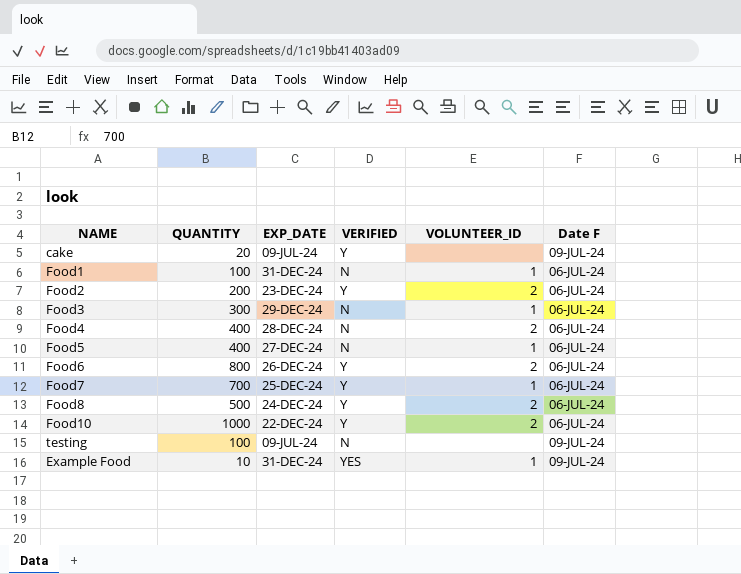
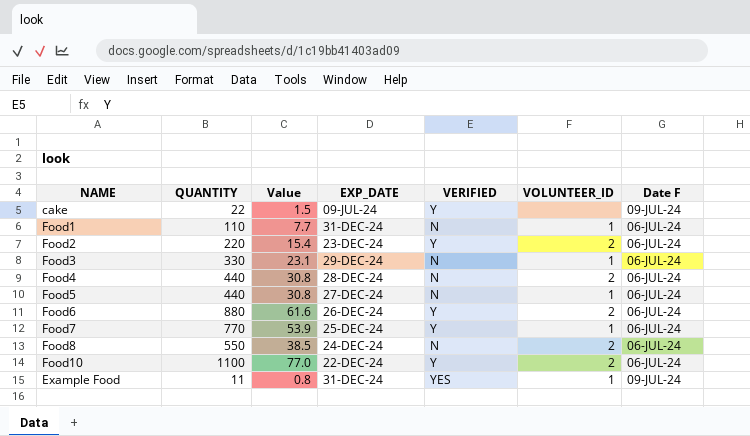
column Value | formula: none -> [QUANTITY] * 0.07
row testing: 100 | 09-JUL-24 | N | none | 09-JUL-24 -> none
cake | QUANTITY: 20 -> 22
Food1 | QUANTITY: 100 -> 110
Food2 | QUANTITY: 200 -> 220
Food3 | QUANTITY: 300 -> 330
Food4 | QUANTITY: 400 -> 440
Food5 | QUANTITY: 400 -> 440
Food6 | QUANTITY: 800 -> 880
Food7 | QUANTITY: 700 -> 770
Food8 | QUANTITY: 500 -> 550
Food8 | VERIFIED: Y -> N
Food10 | QUANTITY: 1000 -> 1100
Example Food | QUANTITY: 10 -> 11

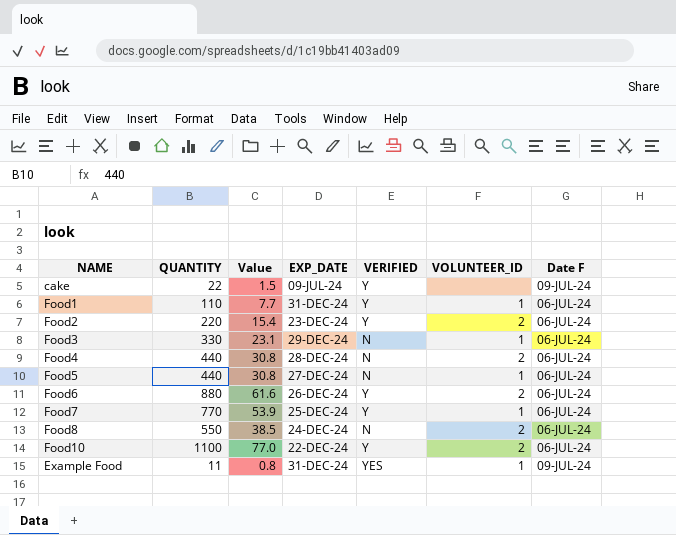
Food1 | VERIFIED: N -> Y

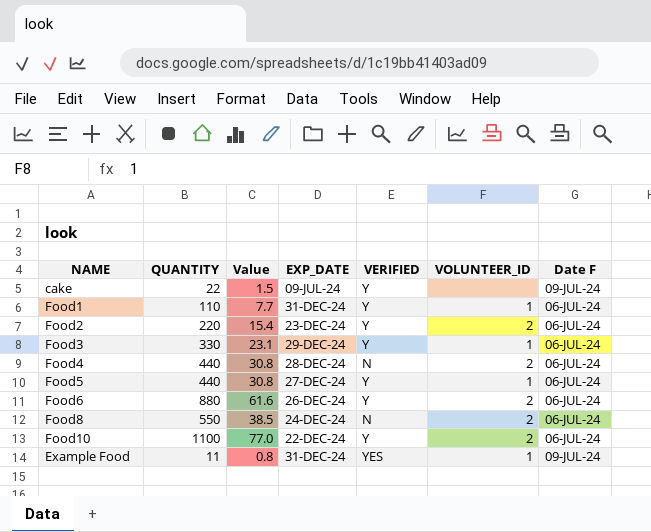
row Food7: 770 | 53.9 | 25-DEC-24 | Y | 1 | 06-JUL-24 -> none
Food3 | VERIFIED: N -> Y
Food5 | VERIFIED: N -> Y

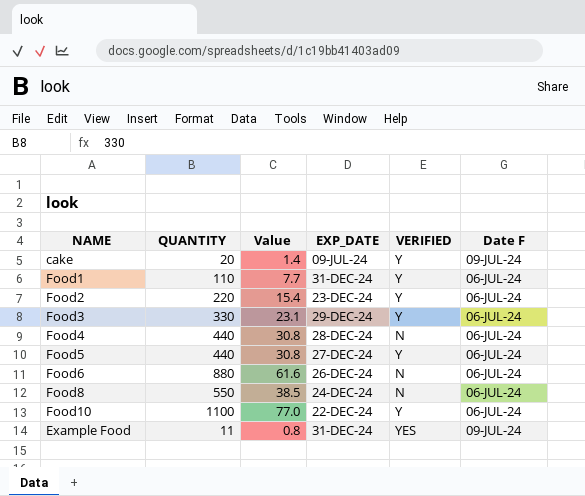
column VOLUNTEER_ID | position: 6 -> none
cake | QUANTITY: 22 -> 20
cake | Value: 1.5 -> 1.4
Food6 | VERIFIED: Y -> N

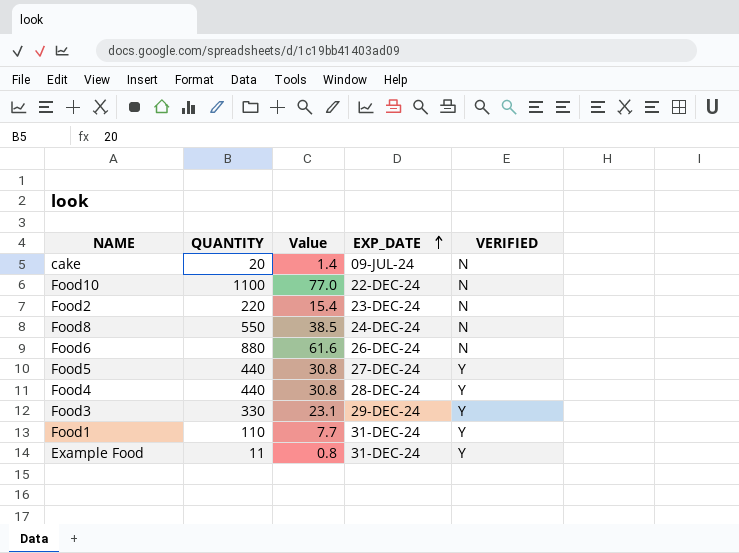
row order: none -> EXP_DATE ascending
column Date F | position: 6 -> none
cake | VERIFIED: Y -> N
Food10 | VERIFIED: Y -> N
Food2 | VERIFIED: Y -> N
Food4 | VERIFIED: N -> Y
Example Food | VERIFIED: YES -> Y

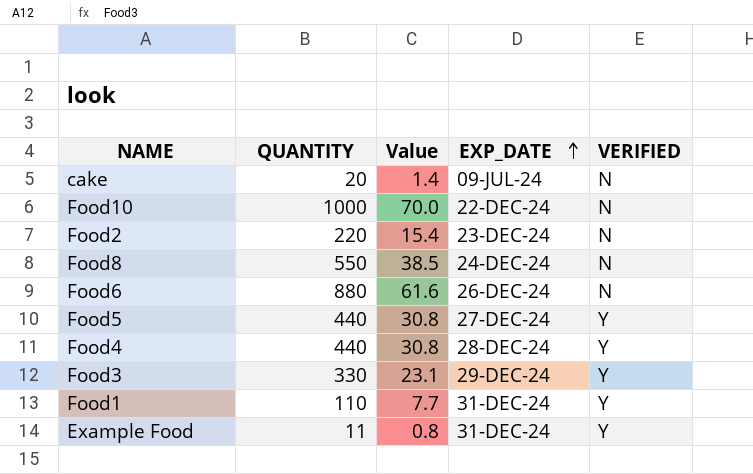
Food10 | QUANTITY: 1100 -> 1000
Food10 | Value: 77.0 -> 70.0

